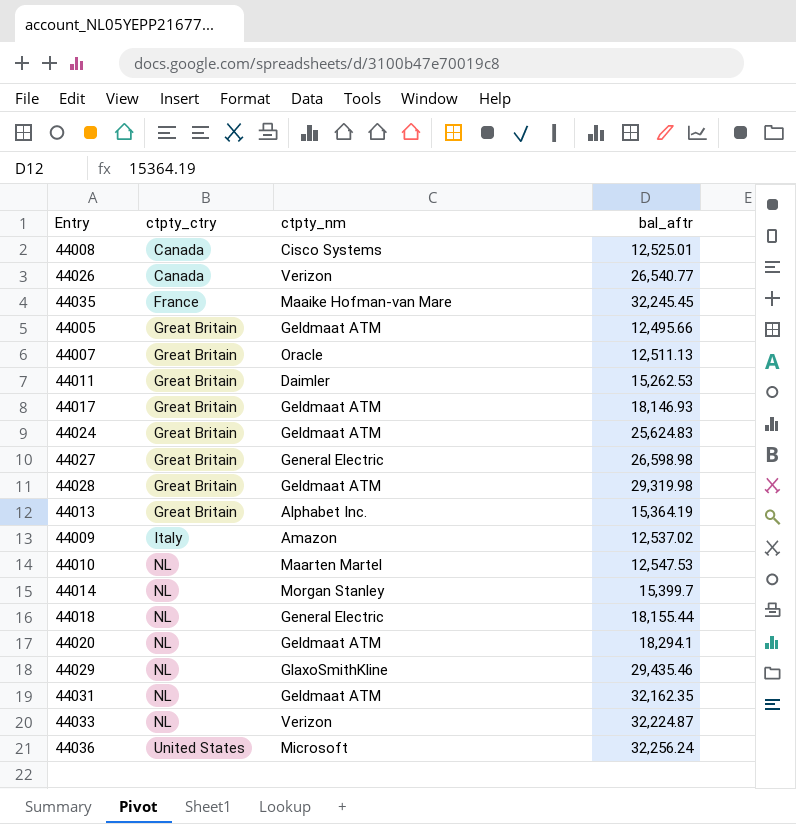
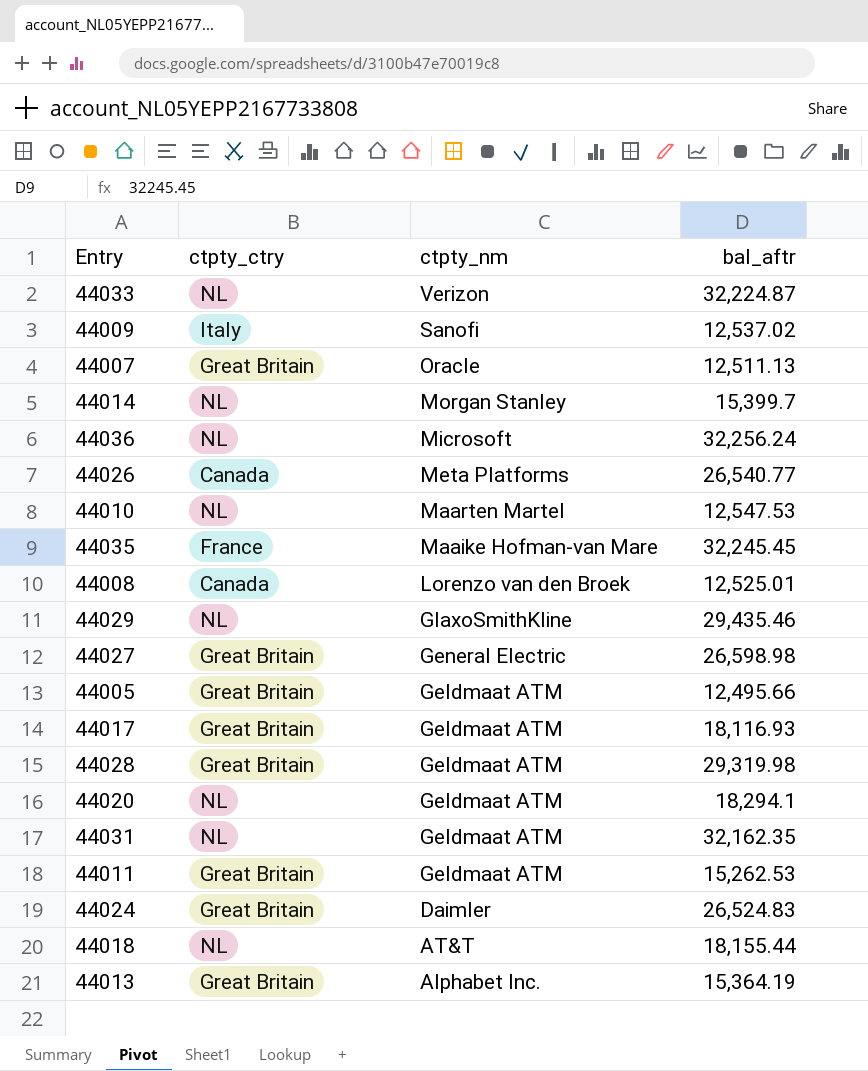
row order: ctpty_ctry ascending -> ctpty_nm descending
44009 | ctpty_nm: Amazon -> Sanofi
44036 | ctpty_ctry: United States -> NL
44026 | ctpty_nm: Verizon -> Meta Platforms
44008 | ctpty_nm: Cisco Systems -> Lorenzo van den Broek
44017 | bal_aftr: 18,146.93 -> 18,116.93
44011 | ctpty_nm: Daimler -> Geldmaat ATM
44024 | ctpty_nm: Geldmaat ATM -> Daimler
44024 | bal_aftr: 25,624.83 -> 26,524.83
44018 | ctpty_nm: General Electric -> AT&T

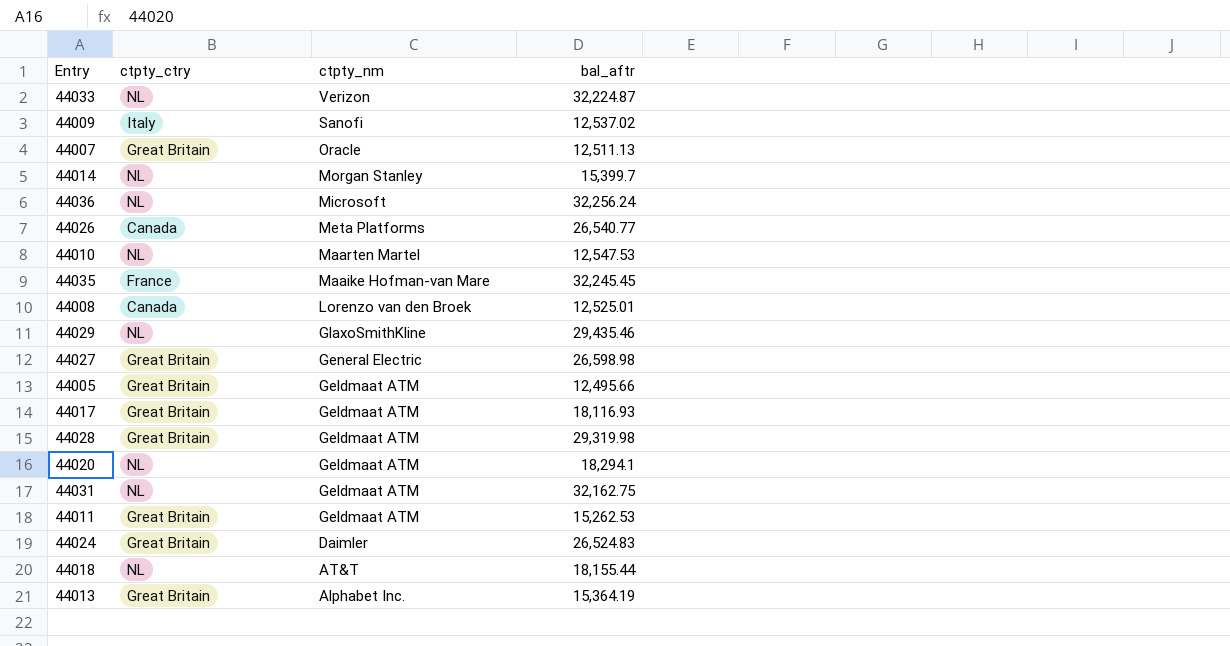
44031 | bal_aftr: 32,162.35 -> 32,162.75

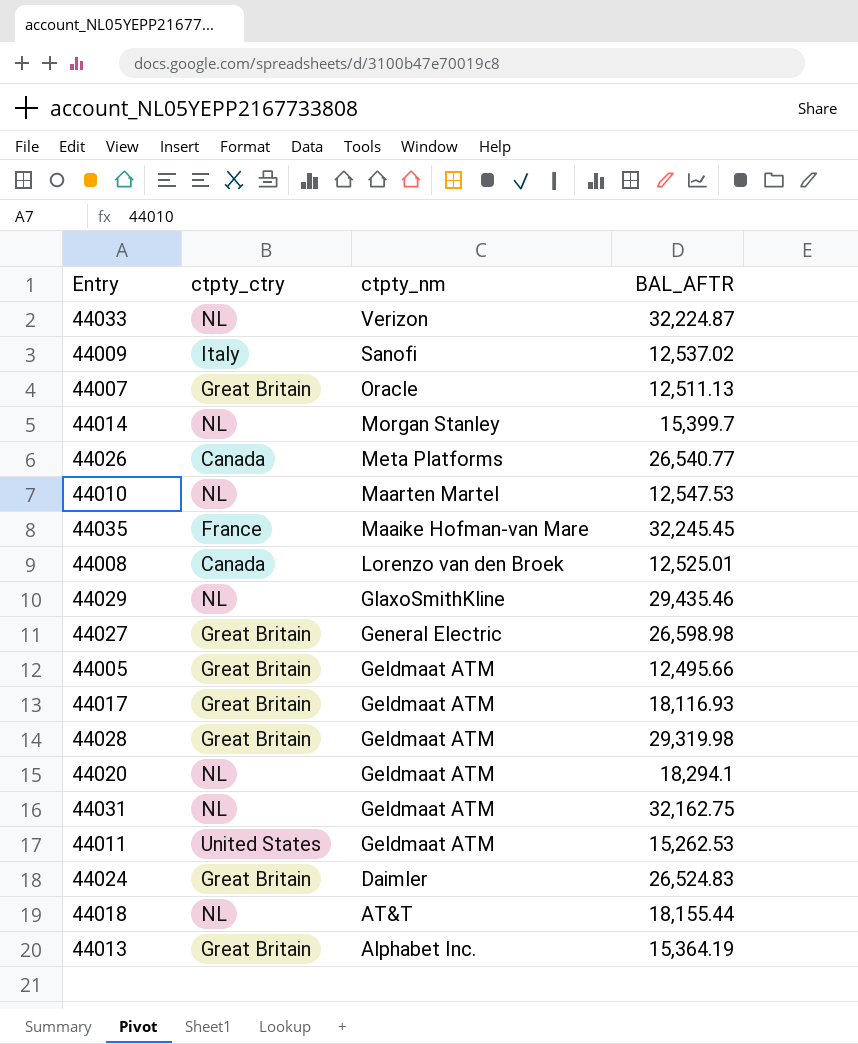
column name: bal_aftr -> BAL_AFTR
row 44036: NL | Microsoft | 32,256.24 -> none
44011 | ctpty_ctry: Great Britain -> United States

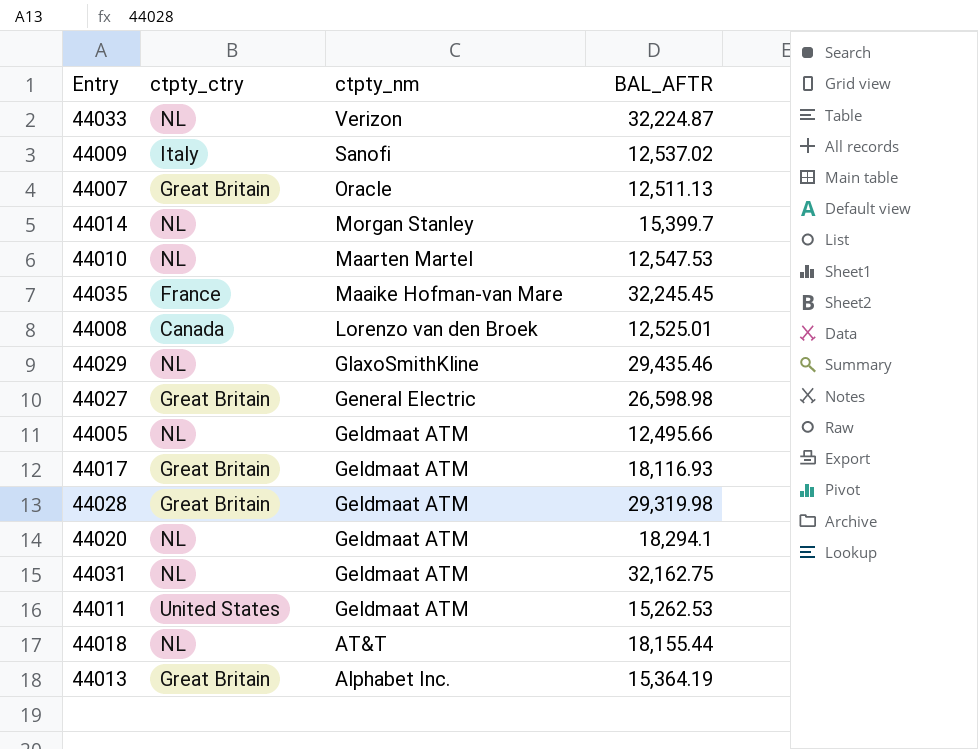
row 44026: Canada | Meta Platforms | 26,540.77 -> none
row 44024: Great Britain | Daimler | 26,524.83 -> none
44005 | ctpty_ctry: Great Britain -> NL

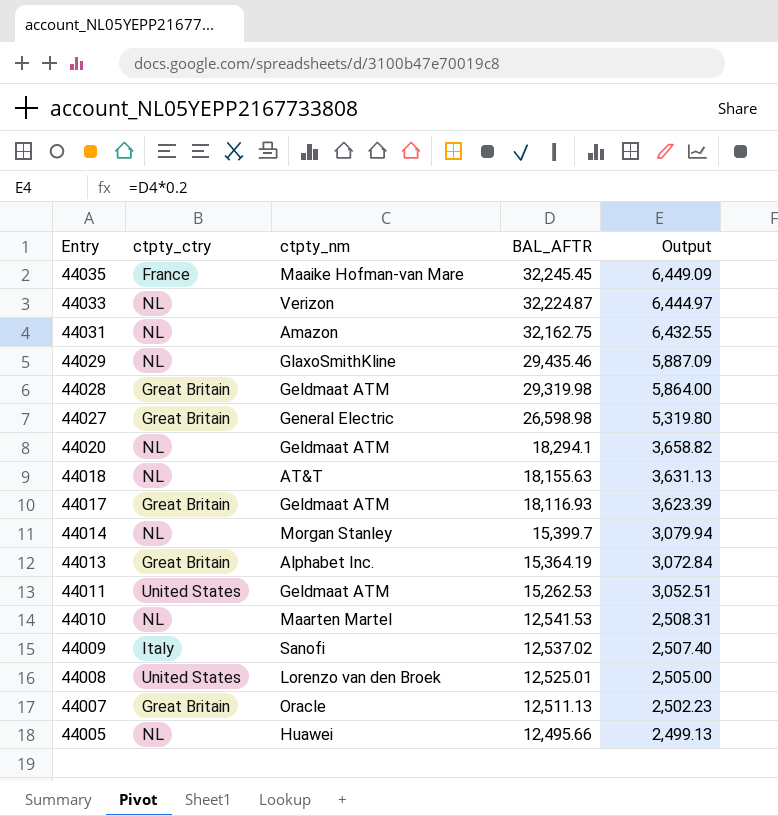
row order: ctpty_nm descending -> Entry descending
column Output | formula: none -> [BAL_AFTR] * 0.2
44031 | ctpty_nm: Geldmaat ATM -> Amazon
44018 | BAL_AFTR: 18,155.44 -> 18,155.63
44010 | BAL_AFTR: 12,547.53 -> 12,541.53
44008 | ctpty_ctry: Canada -> United States
44005 | ctpty_nm: Geldmaat ATM -> Huawei

